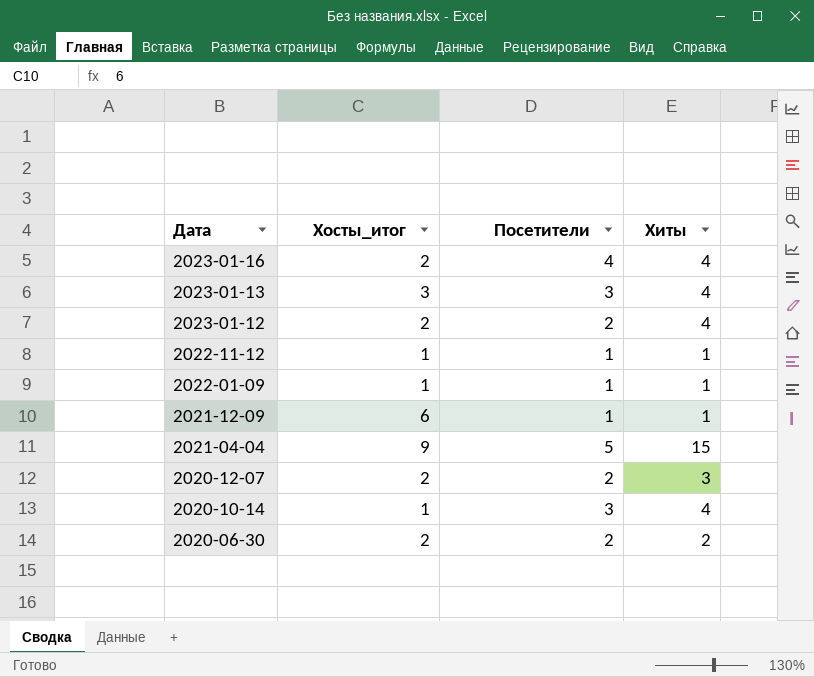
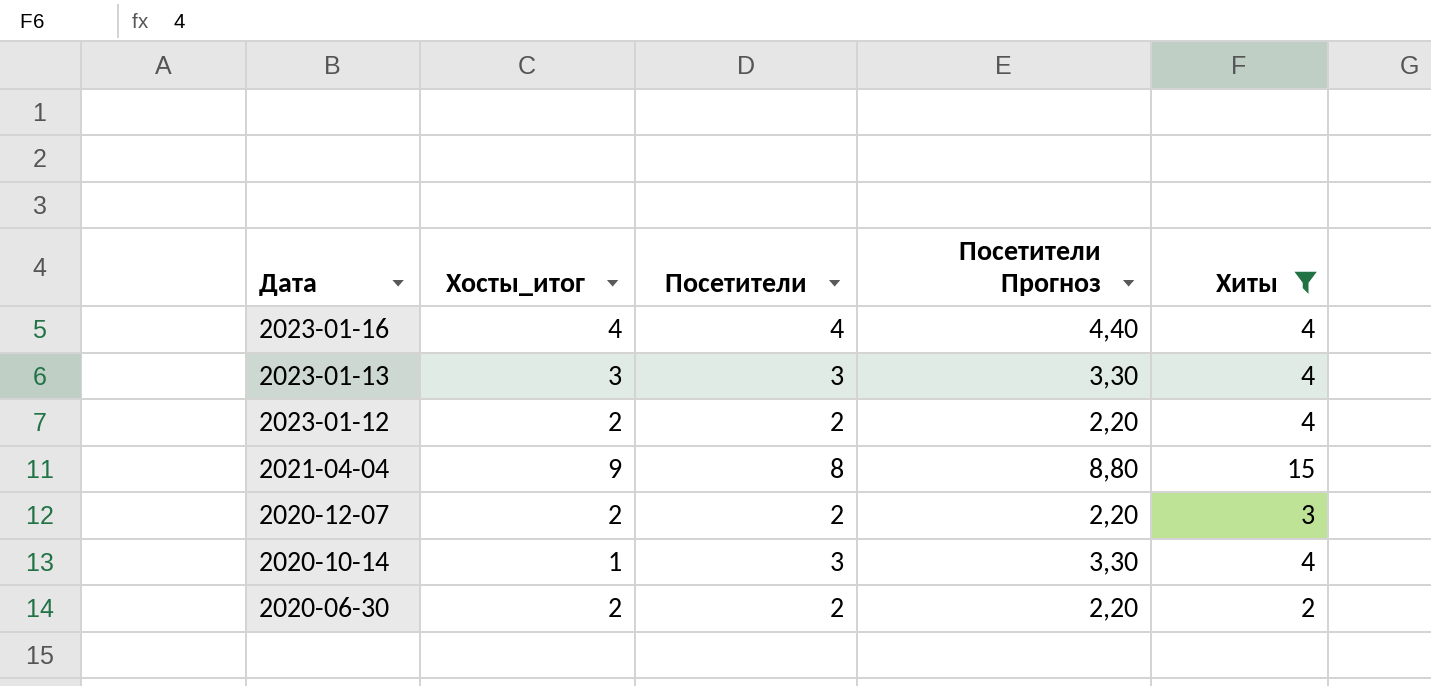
filter: none -> Хиты != 1
column Посетители Прогноз | formula: none -> [Посетители] * 1,1
2023-01-16 | Хосты_итог: 2 -> 4
2021-04-04 | Посетители: 5 -> 8

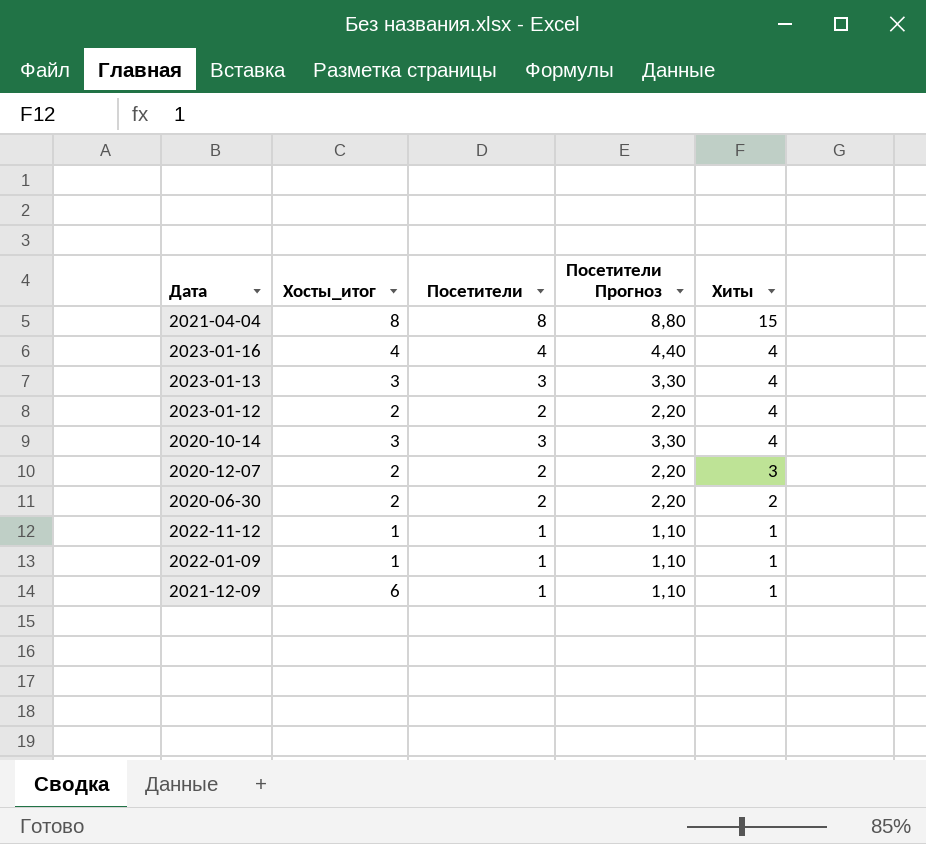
filter: Хиты != 1 -> none
row order: Дата descending -> Хиты descending
2021-04-04 | Хосты_итог: 9 -> 8
2020-10-14 | Хосты_итог: 1 -> 3

